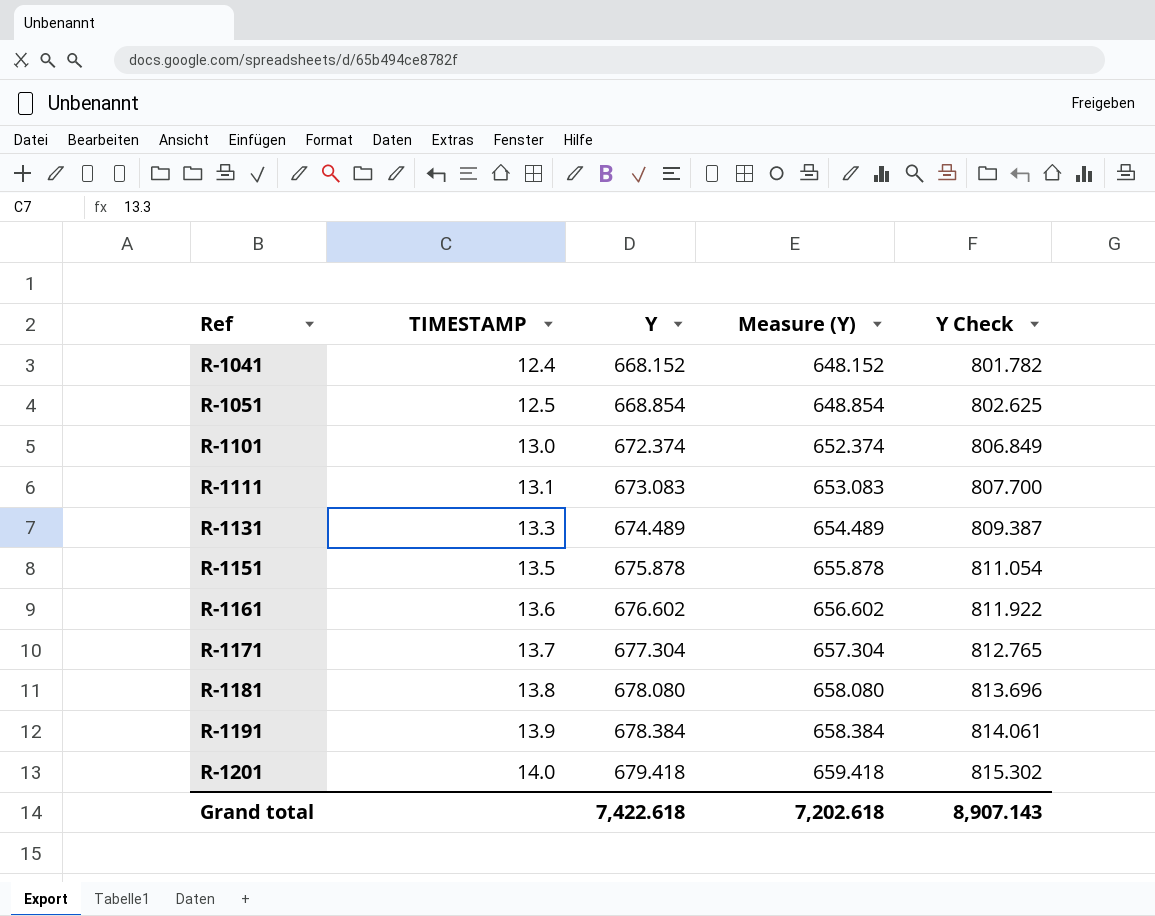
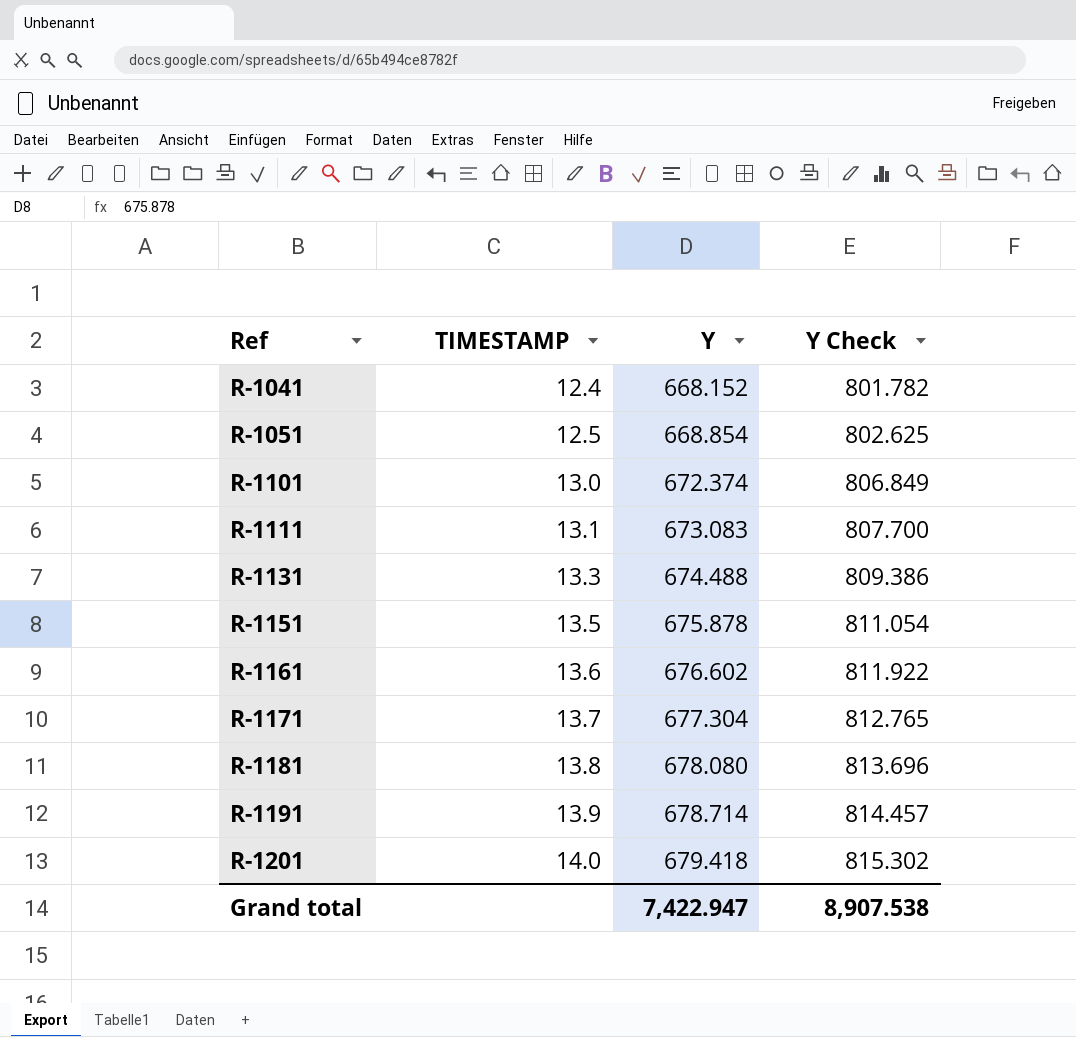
column Measure (Y) | formula: [Y] - 20 -> none
R-1131 | Y: 674.489 -> 674.488
R-1131 | Y Check: 809.387 -> 809.386
R-1191 | Y: 678.384 -> 678.714
R-1191 | Y Check: 814.061 -> 814.457
Grand total | Y: 7,422.618 -> 7,422.947
Grand total | Y Check: 8,907.143 -> 8,907.538

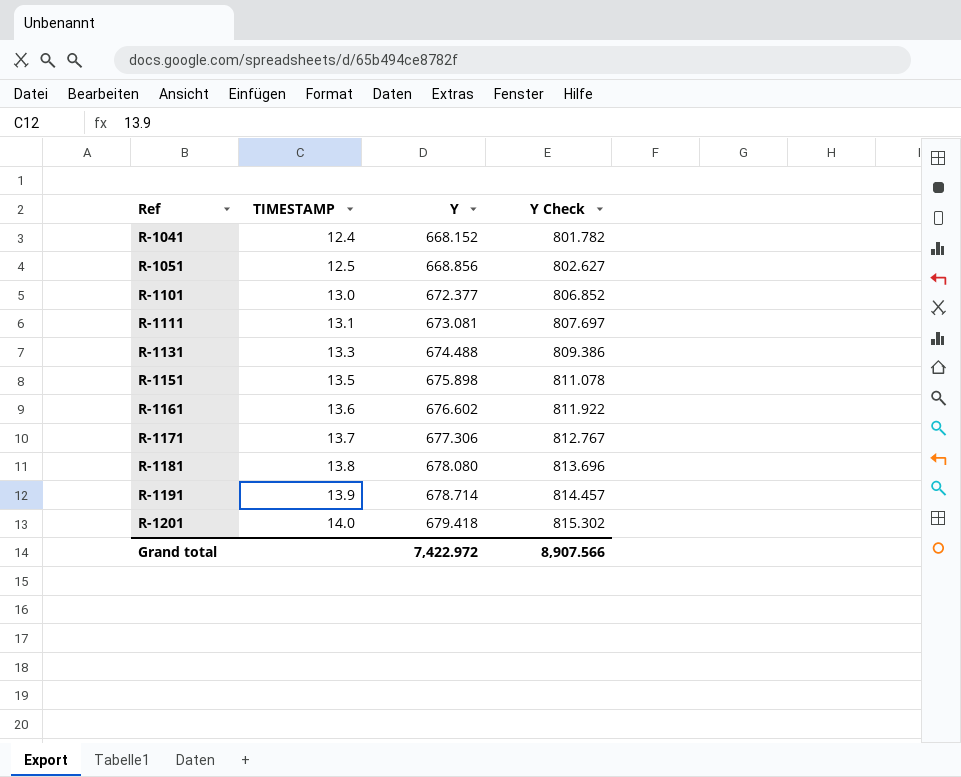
R-1051 | Y: 668.854 -> 668.856
R-1051 | Y Check: 802.625 -> 802.627
R-1101 | Y: 672.374 -> 672.377
R-1101 | Y Check: 806.849 -> 806.852
R-1111 | Y: 673.083 -> 673.081
R-1111 | Y Check: 807.700 -> 807.697
R-1151 | Y: 675.878 -> 675.898
R-1151 | Y Check: 811.054 -> 811.078
R-1171 | Y: 677.304 -> 677.306
R-1171 | Y Check: 812.765 -> 812.767
Grand total | Y: 7,422.947 -> 7,422.972
Grand total | Y Check: 8,907.538 -> 8,907.566

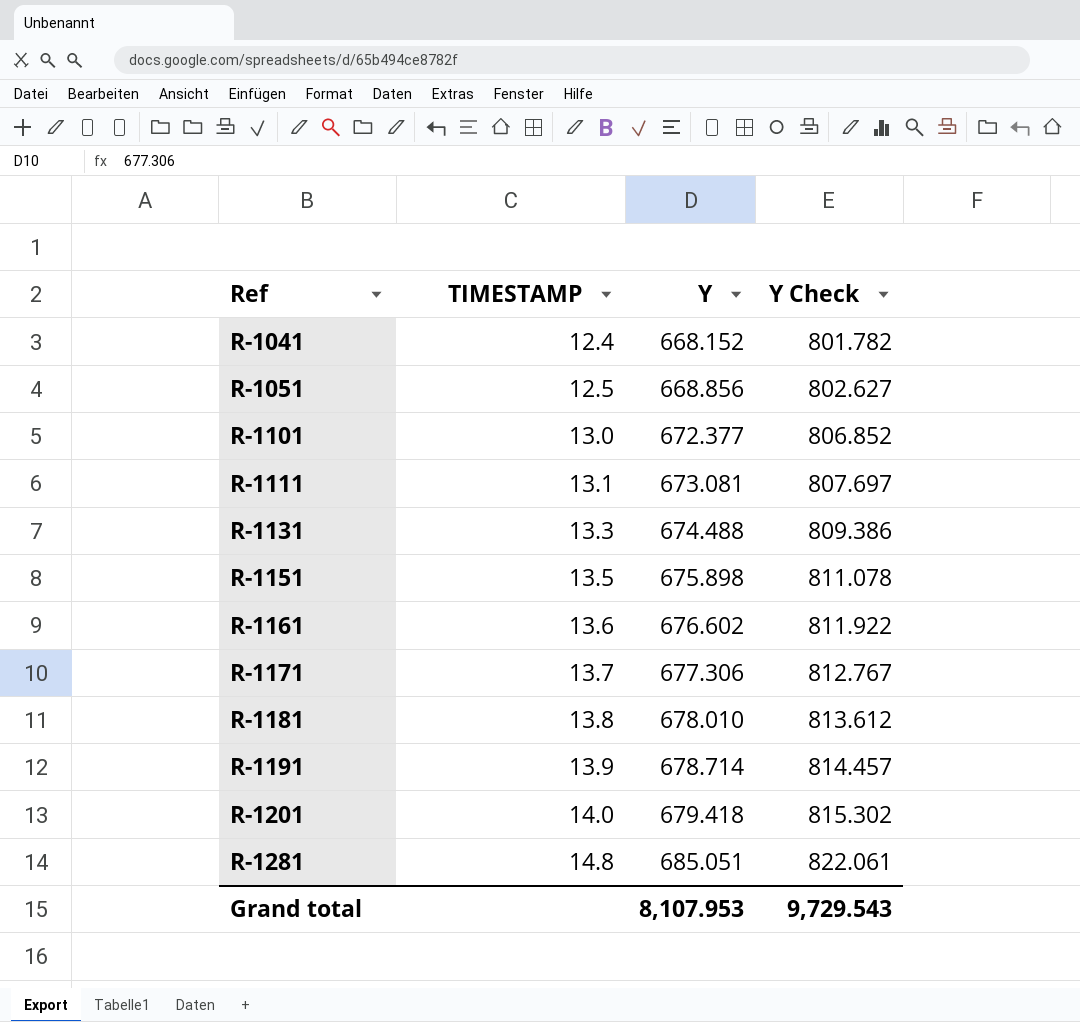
R-1181 | Y: 678.080 -> 678.010
R-1181 | Y Check: 813.696 -> 813.612
row R-1281: none -> 14.8 | 685.051 | 822.061
Grand total | Y: 7,422.972 -> 8,107.953
Grand total | Y Check: 8,907.566 -> 9,729.543

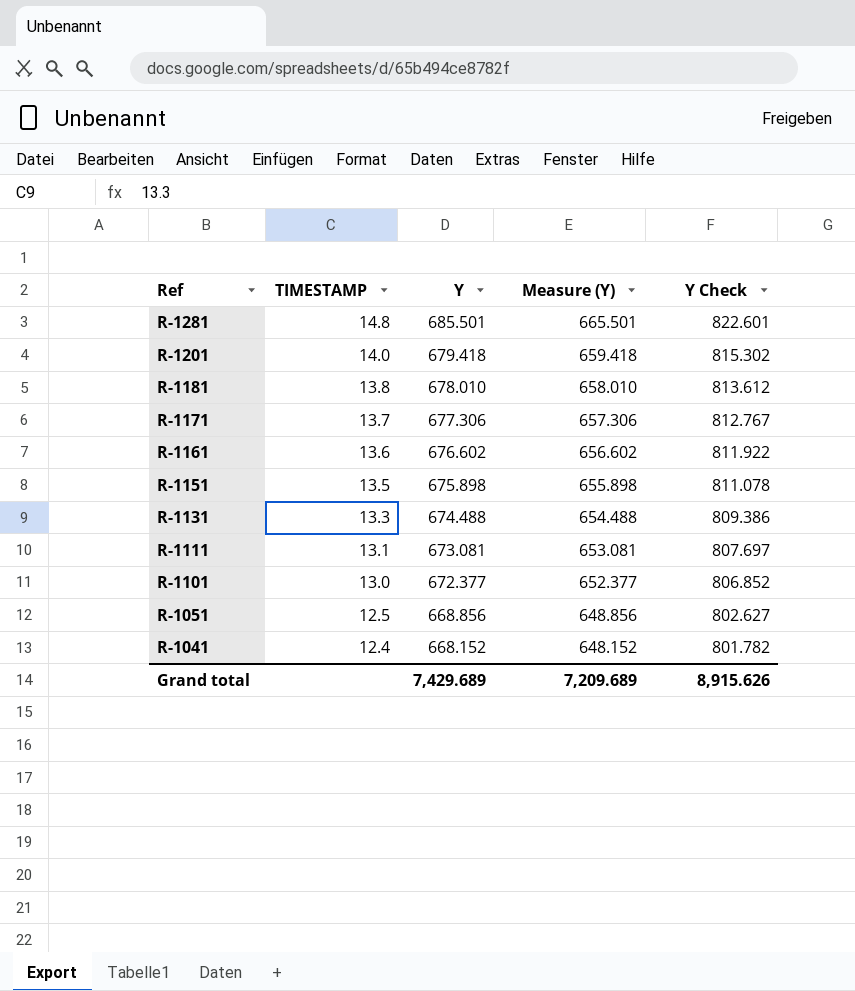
row order: Ref ascending -> Ref descending
column Measure (Y) | formula: none -> [Y] - 20
row R-1191: 13.9 | 678.714 | 814.457 -> none
R-1281 | Y: 685.051 -> 685.501
R-1281 | Y Check: 822.061 -> 822.601
Grand total | Y: 8,107.953 -> 7,429.689
Grand total | Y Check: 9,729.543 -> 8,915.626

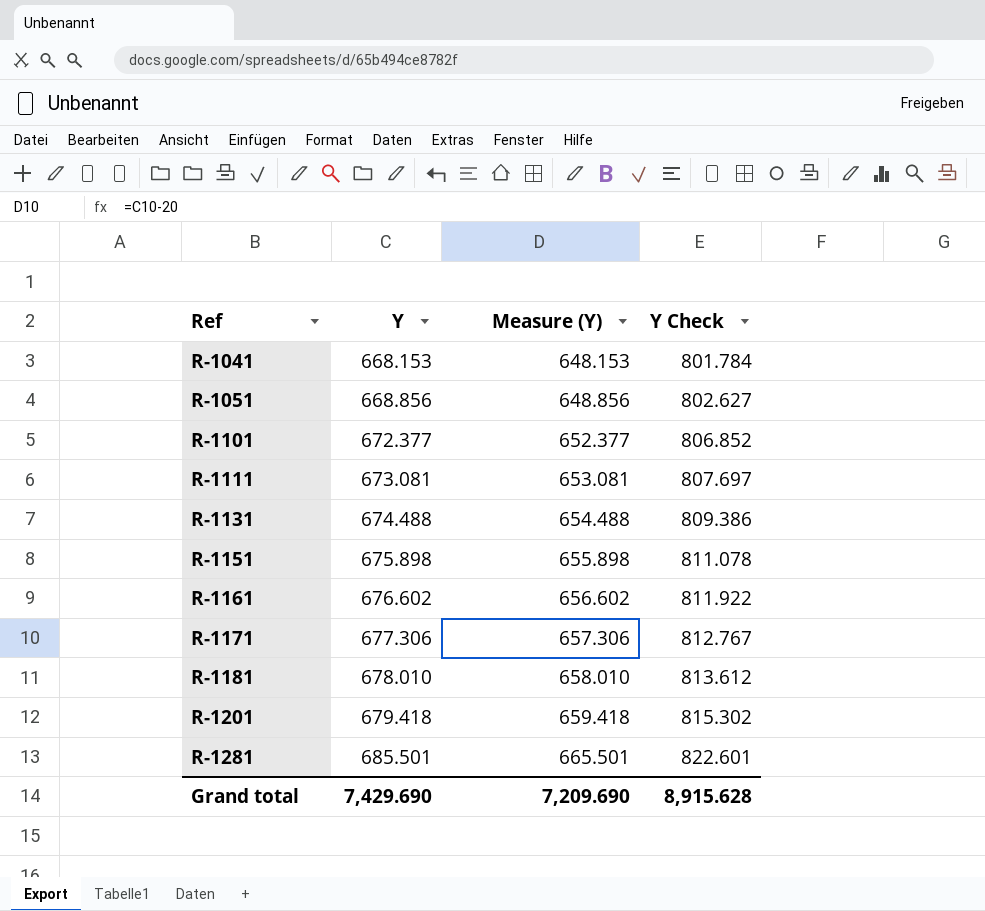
row order: Ref descending -> Ref ascending
column TIMESTAMP | position: 2 -> none
R-1041 | Y: 668.152 -> 668.153
R-1041 | Measure (Y): 648.152 -> 648.153
R-1041 | Y Check: 801.782 -> 801.784
Grand total | Y: 7,429.689 -> 7,429.690
Grand total | Measure (Y): 7,209.689 -> 7,209.690
Grand total | Y Check: 8,915.626 -> 8,915.628

